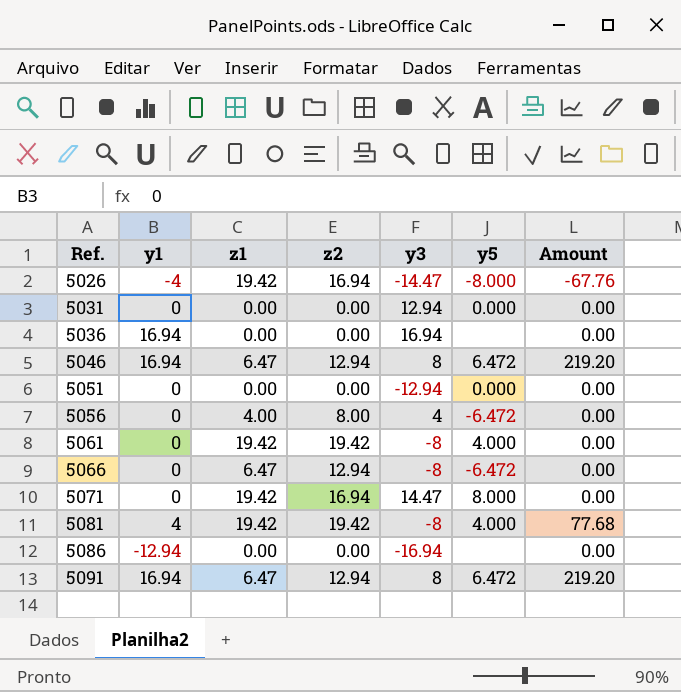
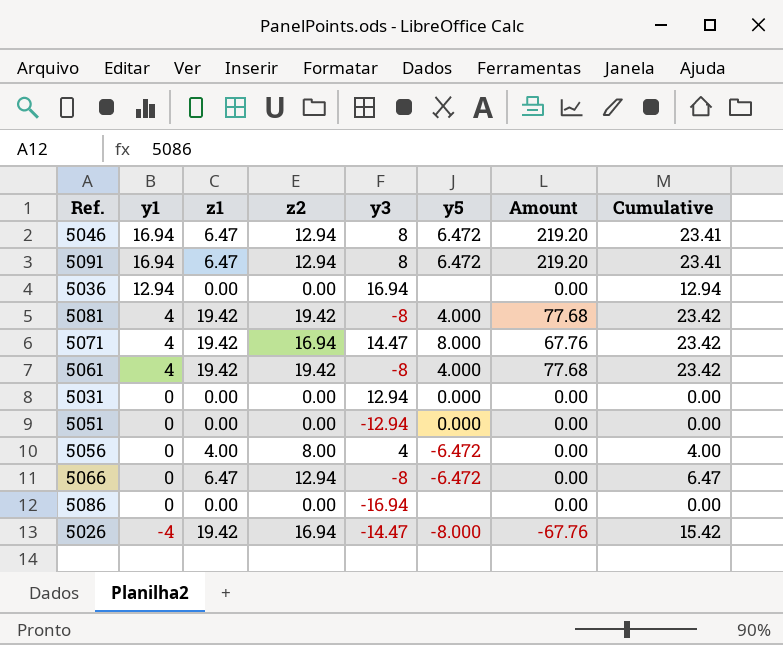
row order: Ref. ascending -> y1 descending
column Cumulative | formula: none -> [y1] + [z1]
5036 | y1: 16.94 -> 12.94
5071 | y1: 0 -> 4
5071 | Amount: 0.00 -> 67.76
5061 | y1: 0 -> 4
5061 | Amount: 0.00 -> 77.68
5086 | y1: -12.94 -> 0

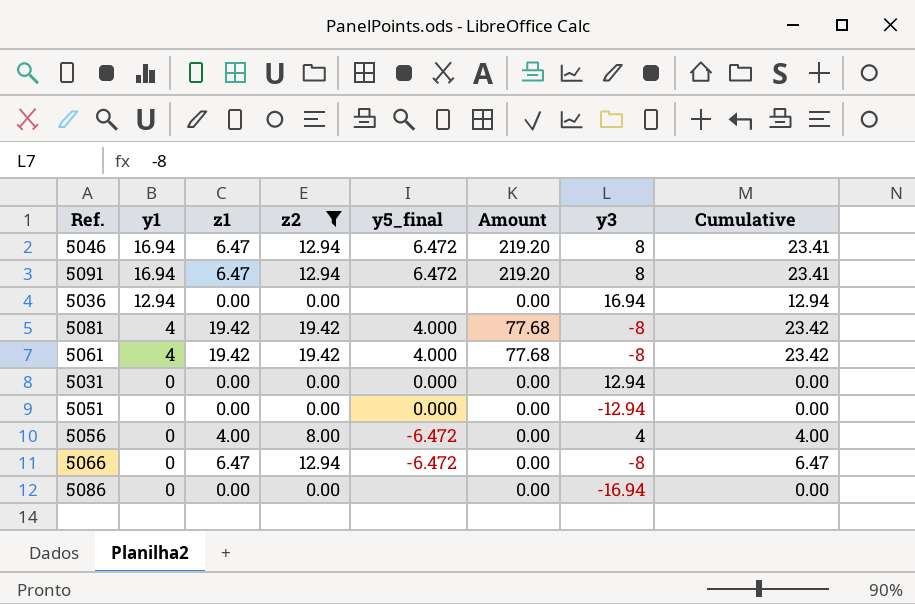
filter: none -> z2 != 16.94
column name: y5 -> y5_final
column y3 | position: 5 -> 7

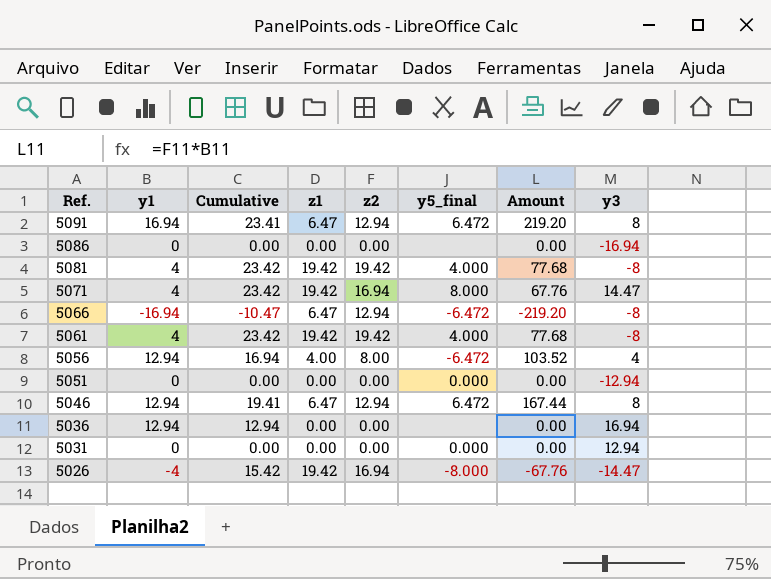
filter: z2 != 16.94 -> none
row order: y1 descending -> Ref. descending
column Cumulative | position: 8 -> 3
5066 | y1: 0 -> -16.94
5066 | Cumulative: 6.47 -> -10.47
5066 | Amount: 0.00 -> -219.20
5056 | y1: 0 -> 12.94
5056 | Cumulative: 4.00 -> 16.94
5056 | Amount: 0.00 -> 103.52
5046 | y1: 16.94 -> 12.94
5046 | Cumulative: 23.41 -> 19.41
5046 | Amount: 219.20 -> 167.44

